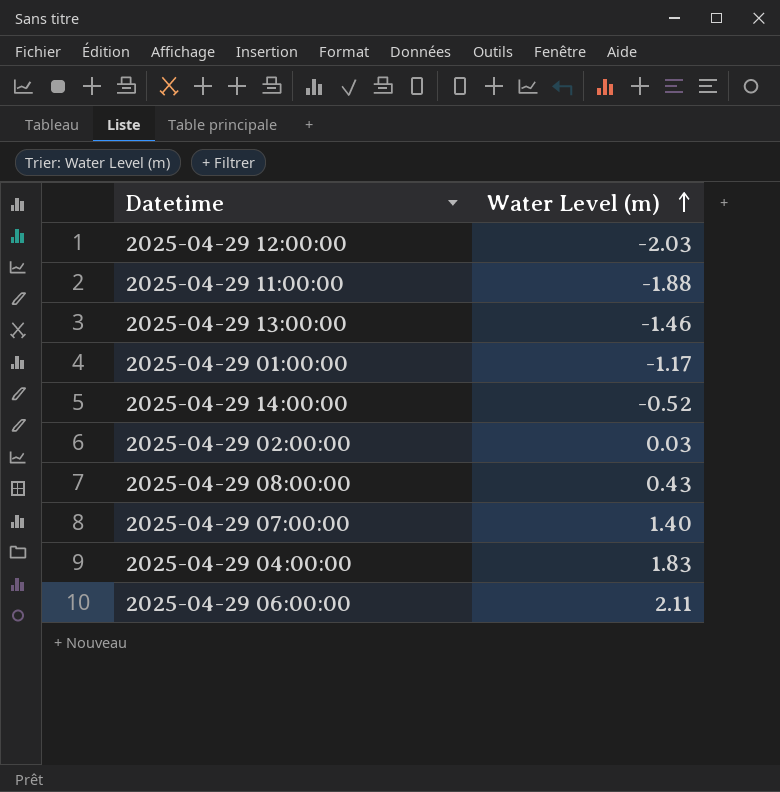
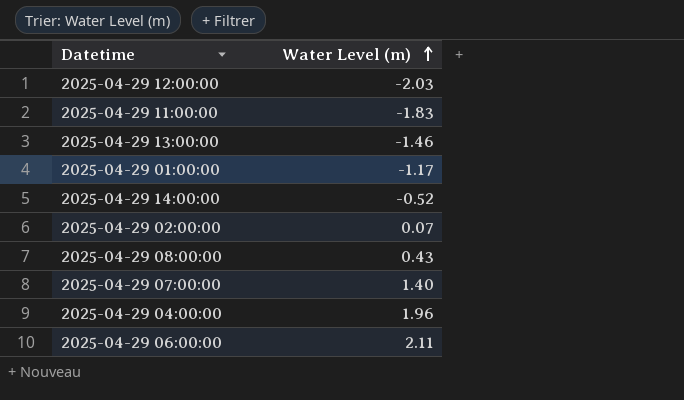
2025-04-29 11:00:00 | Water Level (m): -1.88 -> -1.83
2025-04-29 02:00:00 | Water Level (m): 0.03 -> 0.07
2025-04-29 04:00:00 | Water Level (m): 1.83 -> 1.96

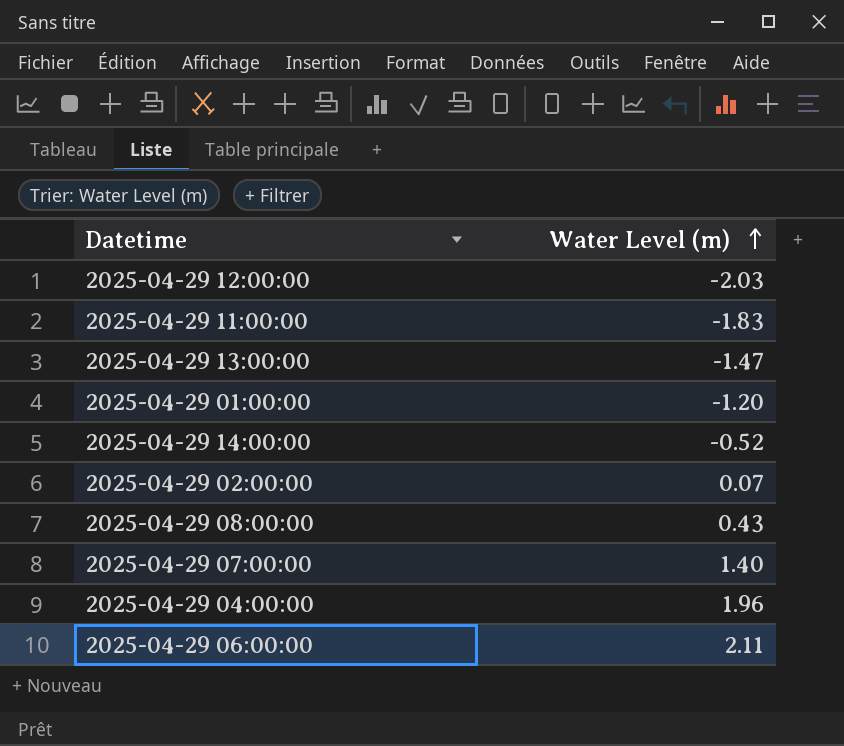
2025-04-29 13:00:00 | Water Level (m): -1.46 -> -1.47
2025-04-29 01:00:00 | Water Level (m): -1.17 -> -1.20

